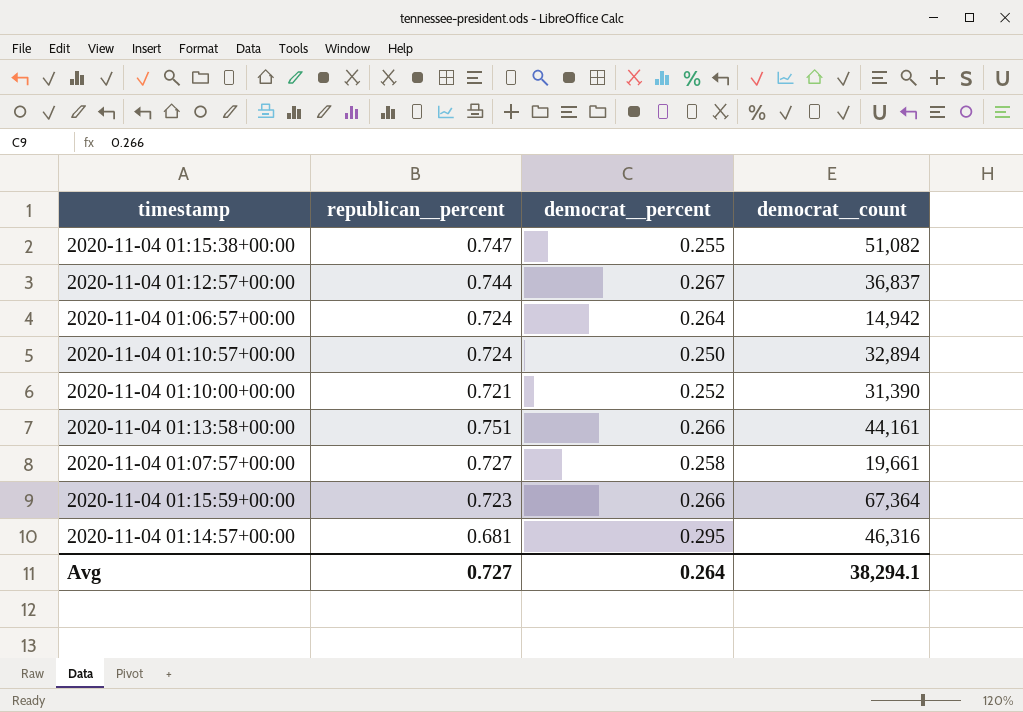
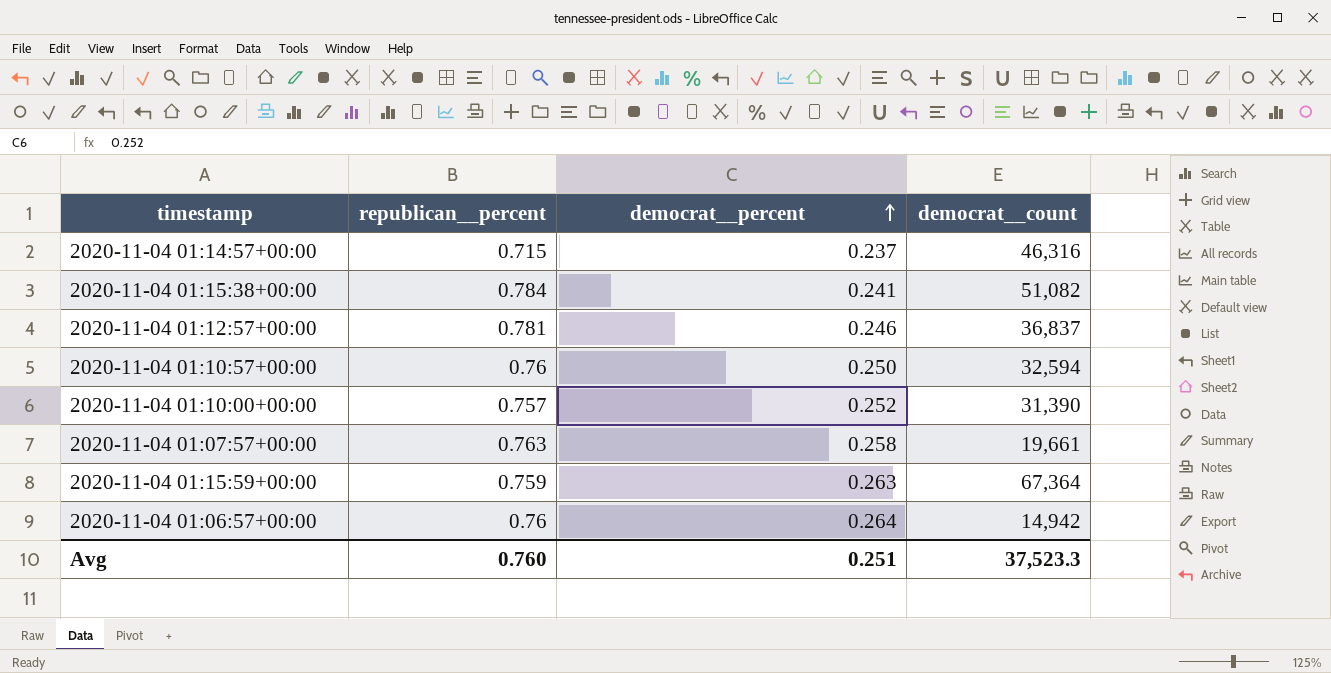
row order: none -> democrat__percent ascending
row 2020-11-04 01:13:58+00:00: 0.751 | 0.266 | 44,161 -> none
2020-11-04 01:14:57+00:00 | republican__percent: 0.681 -> 0.715
2020-11-04 01:14:57+00:00 | democrat__percent: 0.295 -> 0.237
2020-11-04 01:15:38+00:00 | republican__percent: 0.747 -> 0.784
2020-11-04 01:15:38+00:00 | democrat__percent: 0.255 -> 0.241
2020-11-04 01:12:57+00:00 | republican__percent: 0.744 -> 0.781
2020-11-04 01:12:57+00:00 | democrat__percent: 0.267 -> 0.246
2020-11-04 01:10:57+00:00 | republican__percent: 0.724 -> 0.76
2020-11-04 01:10:57+00:00 | democrat__count: 32,894 -> 32,594
2020-11-04 01:10:00+00:00 | republican__percent: 0.721 -> 0.757
2020-11-04 01:07:57+00:00 | republican__percent: 0.727 -> 0.763
2020-11-04 01:15:59+00:00 | republican__percent: 0.723 -> 0.759
2020-11-04 01:15:59+00:00 | democrat__percent: 0.266 -> 0.263
2020-11-04 01:06:57+00:00 | republican__percent: 0.724 -> 0.76
Avg | republican__percent: 0.727 -> 0.760
Avg | democrat__percent: 0.264 -> 0.251
Avg | democrat__count: 38,294.1 -> 37,523.3

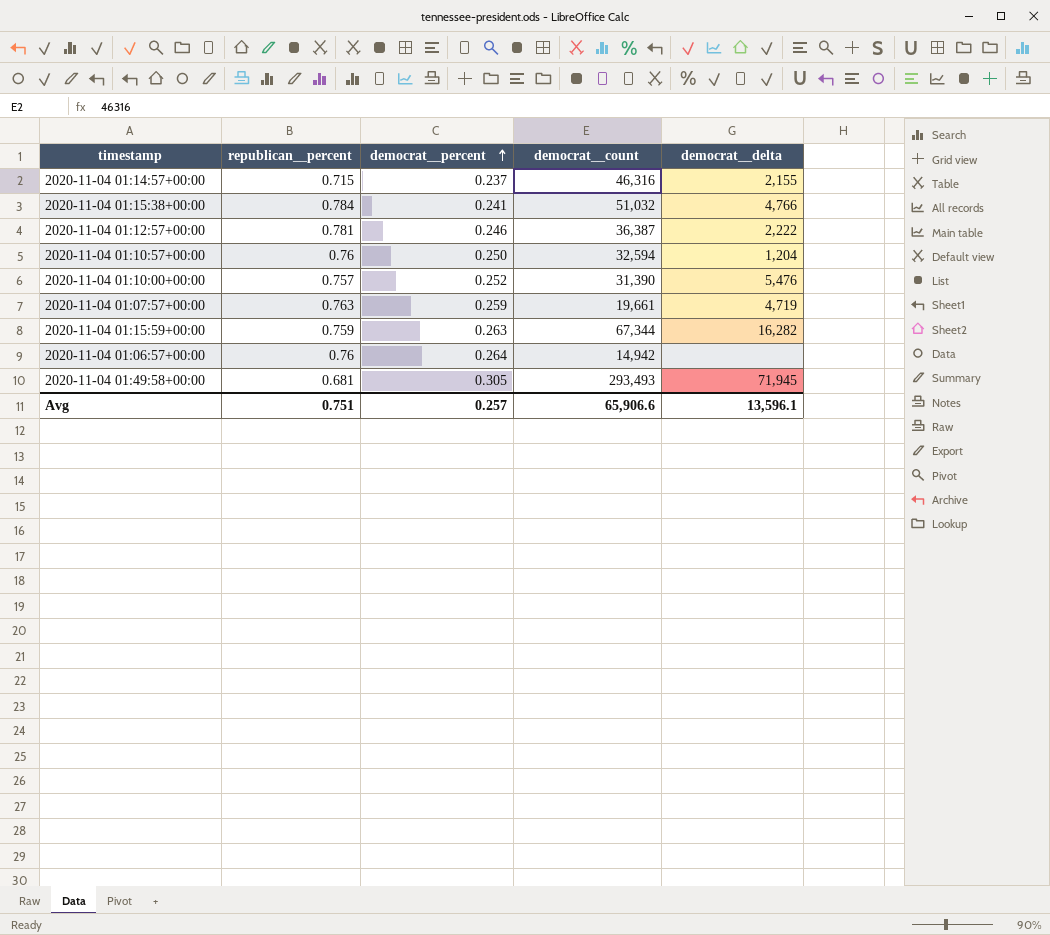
column democrat__delta | position: none -> 5
2020-11-04 01:15:38+00:00 | democrat__count: 51,082 -> 51,032
2020-11-04 01:12:57+00:00 | democrat__count: 36,837 -> 36,387
2020-11-04 01:07:57+00:00 | democrat__percent: 0.258 -> 0.259
2020-11-04 01:15:59+00:00 | democrat__count: 67,364 -> 67,344
row 2020-11-04 01:49:58+00:00: none -> 0.681 | 0.305 | 293,493 | 71,945
Avg | republican__percent: 0.760 -> 0.751
Avg | democrat__percent: 0.251 -> 0.257
Avg | democrat__count: 37,523.3 -> 65,906.6

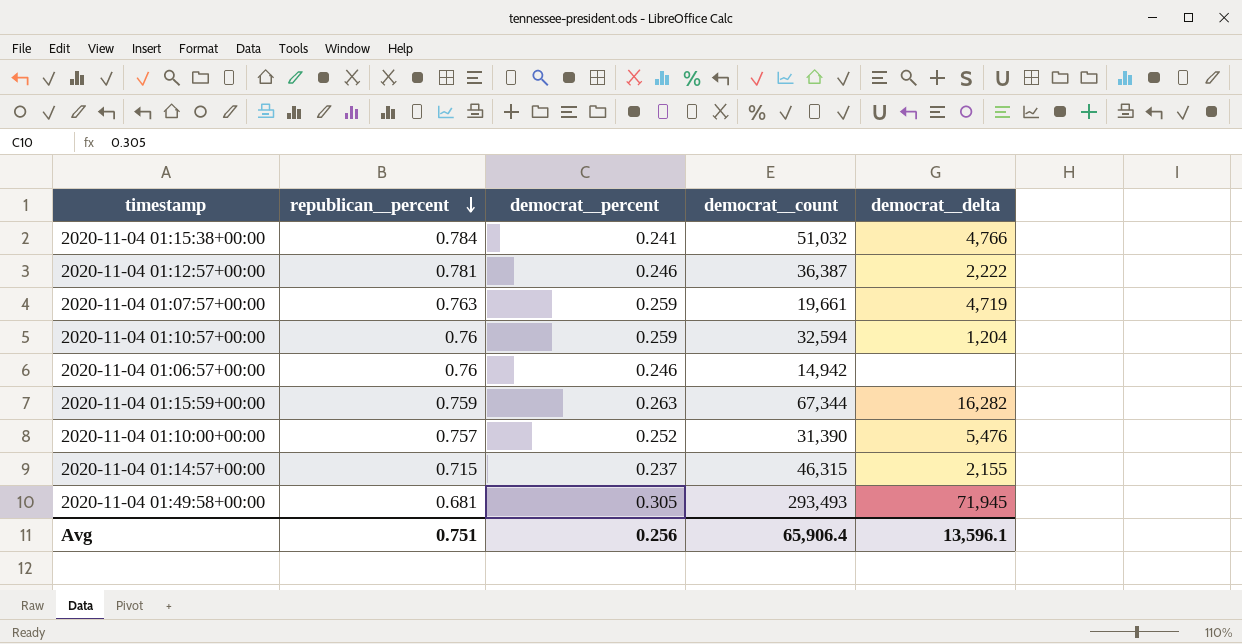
row order: democrat__percent ascending -> republican__percent descending
2020-11-04 01:10:57+00:00 | democrat__percent: 0.250 -> 0.259
2020-11-04 01:06:57+00:00 | democrat__percent: 0.264 -> 0.246
2020-11-04 01:14:57+00:00 | democrat__count: 46,316 -> 46,315
Avg | democrat__percent: 0.257 -> 0.256
Avg | democrat__count: 65,906.6 -> 65,906.4

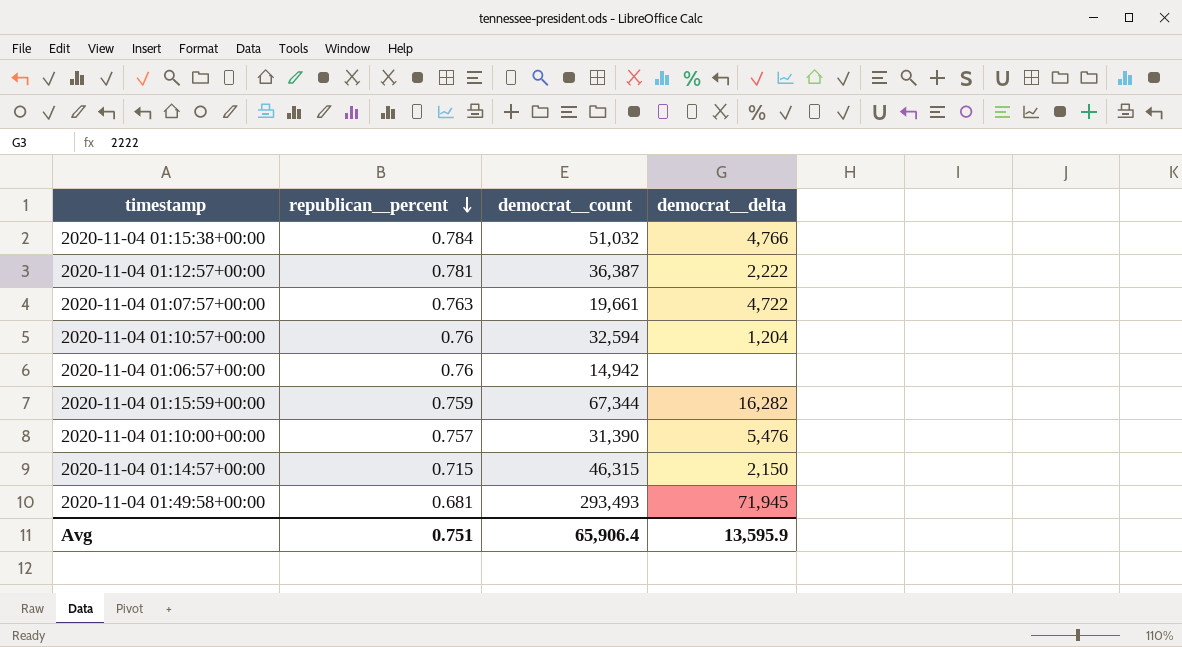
column democrat__percent | position: 3 -> none
2020-11-04 01:07:57+00:00 | democrat__delta: 4,719 -> 4,722
2020-11-04 01:14:57+00:00 | democrat__delta: 2,155 -> 2,150
Avg | democrat__delta: 13,596.1 -> 13,595.9

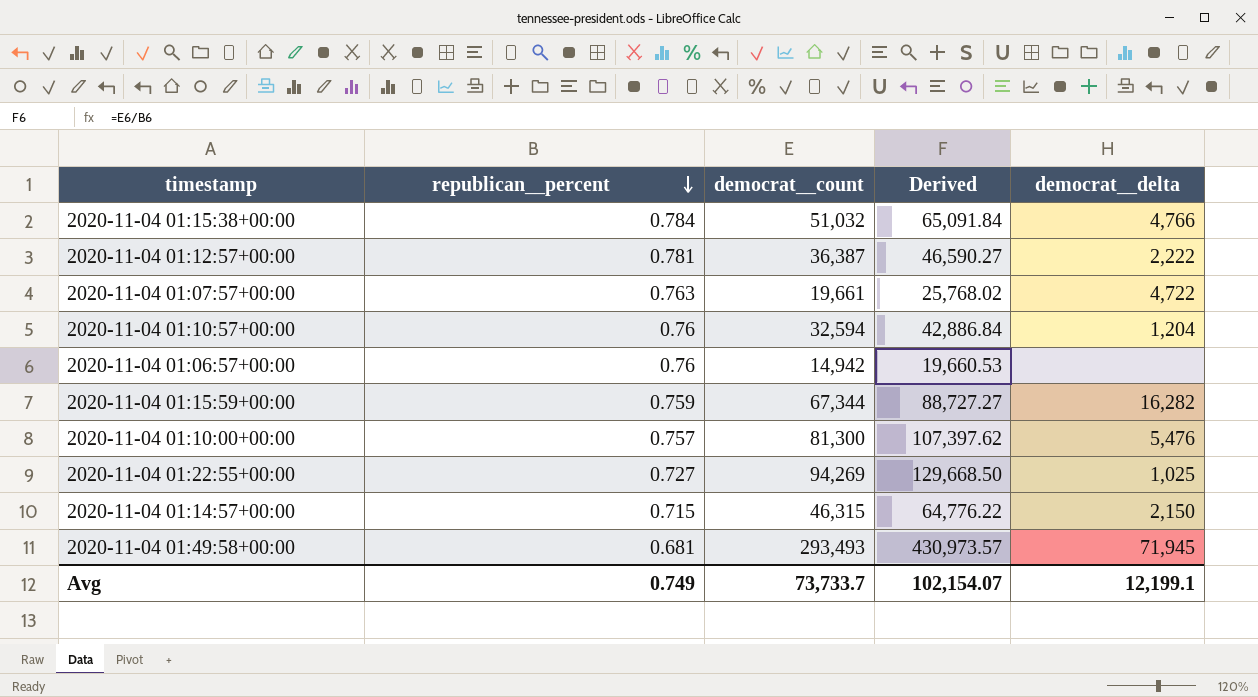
column Derived | formula: none -> [democrat__count] / [republican__percent]
2020-11-04 01:10:00+00:00 | democrat__count: 31,390 -> 81,300
row 2020-11-04 01:22:55+00:00: none -> 0.727 | 94,269 | 129,668.50 | 1,025
Avg | republican__percent: 0.751 -> 0.749
Avg | democrat__count: 65,906.4 -> 73,733.7
Avg | democrat__delta: 13,595.9 -> 12,199.1

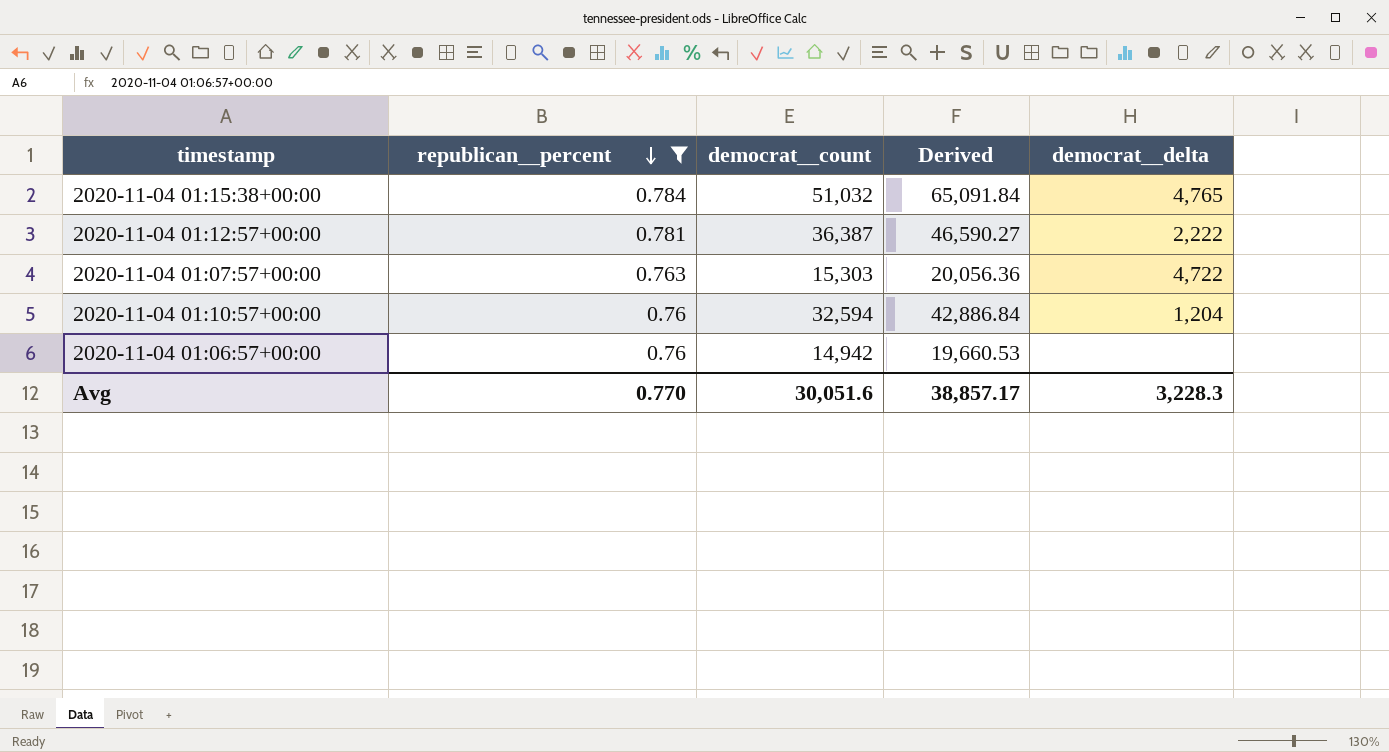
filter: none -> republican__percent >= 0.76
2020-11-04 01:15:38+00:00 | democrat__delta: 4,766 -> 4,765
2020-11-04 01:07:57+00:00 | democrat__count: 19,661 -> 15,303
2020-11-04 01:07:57+00:00 | Derived: 25,768.02 -> 20,056.36
Avg | republican__percent: 0.749 -> 0.770
Avg | democrat__count: 73,733.7 -> 30,051.6
Avg | Derived: 102,154.07 -> 38,857.17
Avg | democrat__delta: 12,199.1 -> 3,228.3

